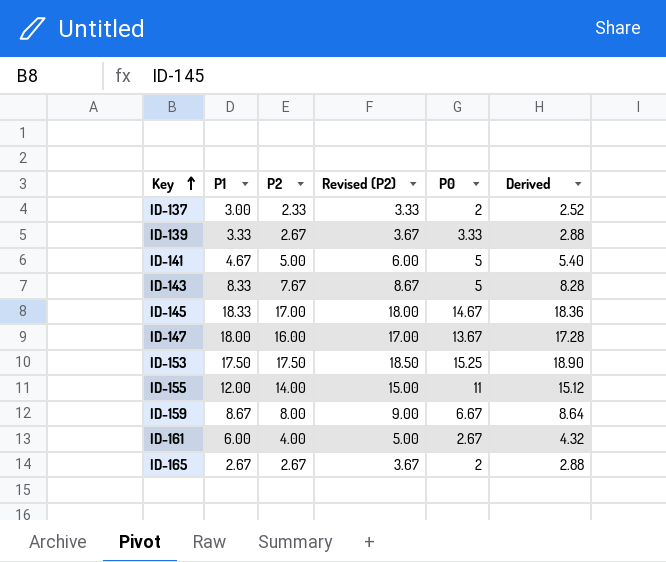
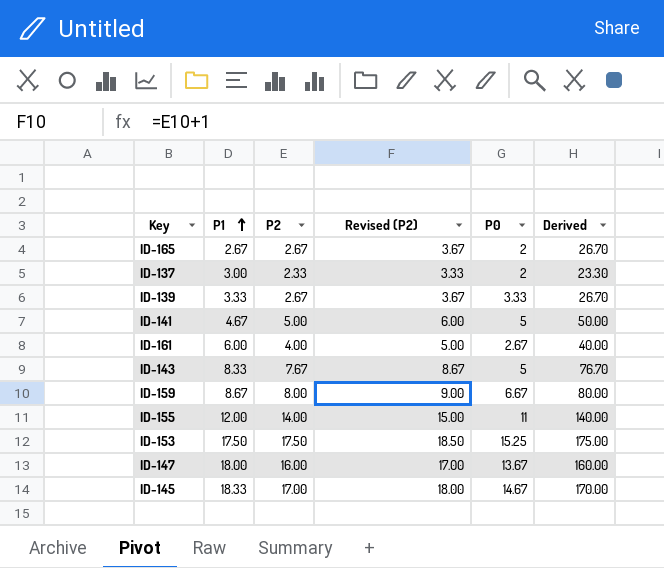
row order: Key ascending -> P1 ascending
column Derived | formula: [P2] * 1.08 -> [P2] * 10

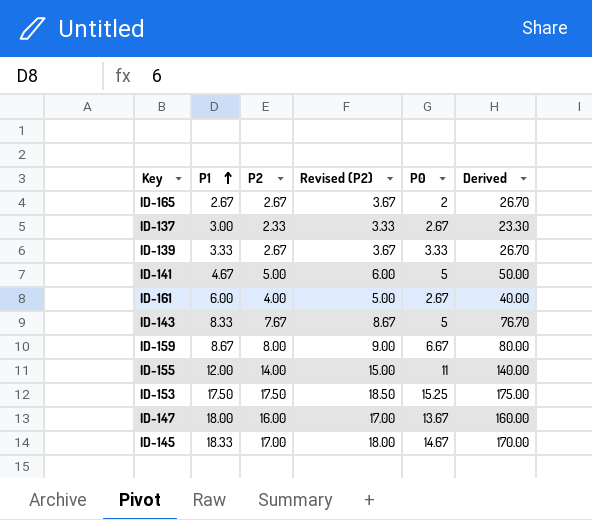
ID-137 | P0: 2 -> 2.67

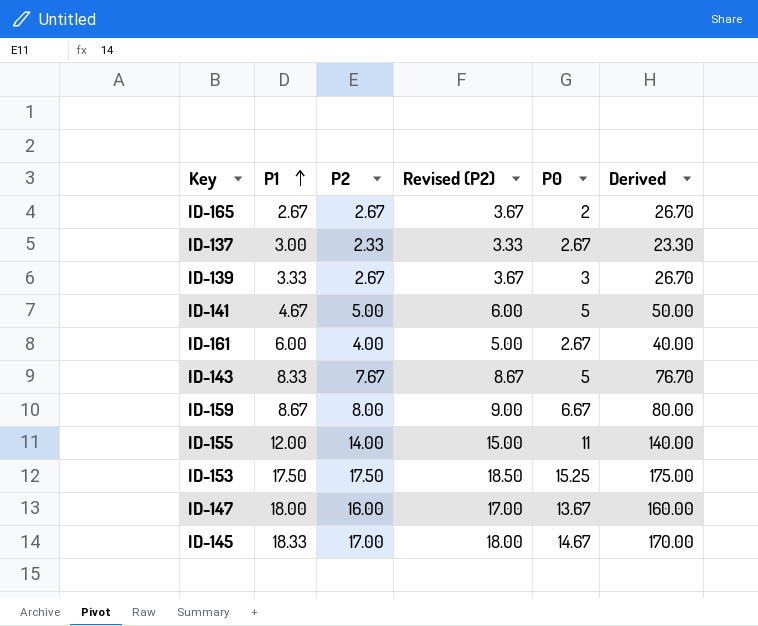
ID-139 | P0: 3.33 -> 3

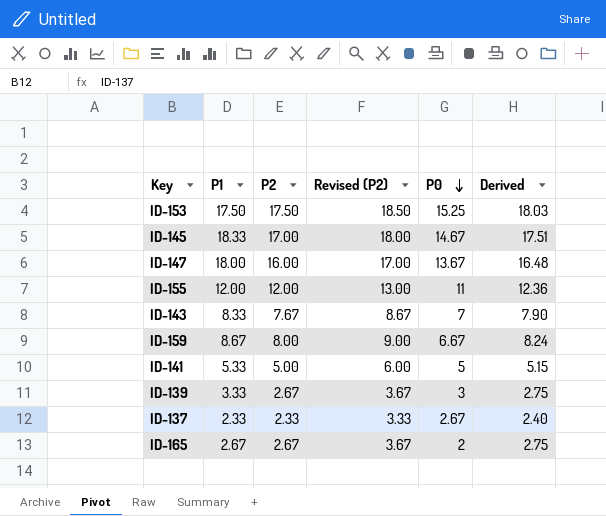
row order: P1 ascending -> P0 descending
column Derived | formula: [P2] * 10 -> [P2] * 1.03
row ID-161: 6.00 | 4.00 | 5.00 | 2.67 | 40.00 -> none
ID-155 | P2: 14.00 -> 12.00
ID-155 | Revised (P2): 15.00 -> 13.00
ID-143 | P0: 5 -> 7
ID-141 | P1: 4.67 -> 5.33
ID-137 | P1: 3.00 -> 2.33

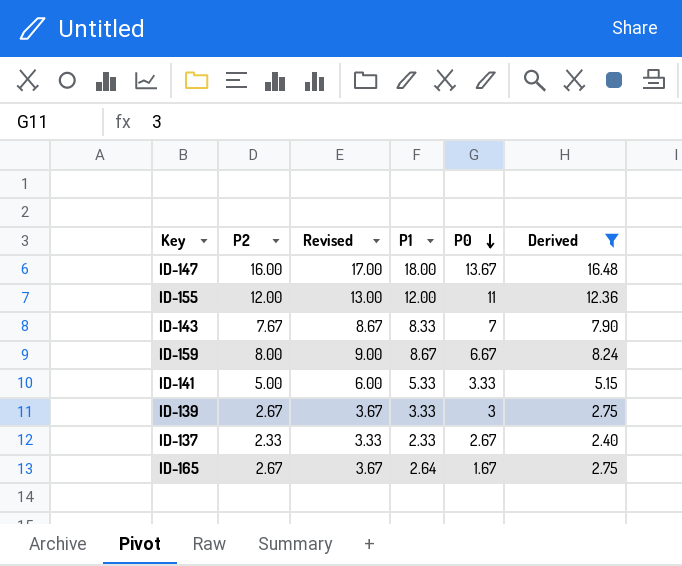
filter: none -> Derived <= 16.48
column name: Revised (P2) -> Revised
column P1 | position: 2 -> 4
ID-141 | P0: 5 -> 3.33
ID-165 | P1: 2.67 -> 2.64
ID-165 | P0: 2 -> 1.67

